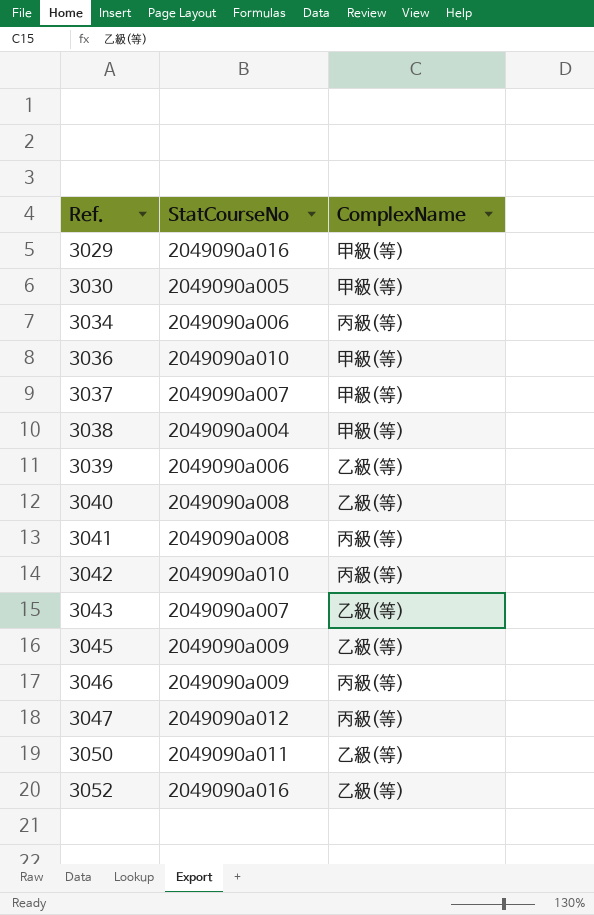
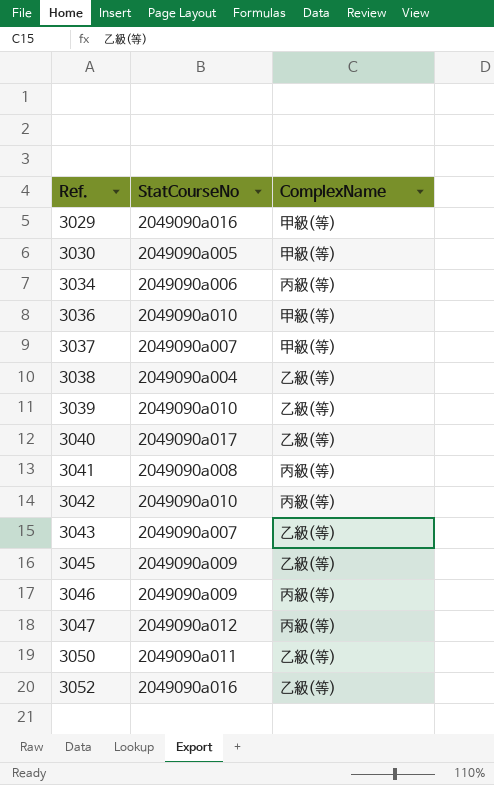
3038 | ComplexName: 甲級(等) -> 乙級(等)
3039 | StatCourseNo: 2049090a006 -> 2049090a010
3040 | StatCourseNo: 2049090a008 -> 2049090a017

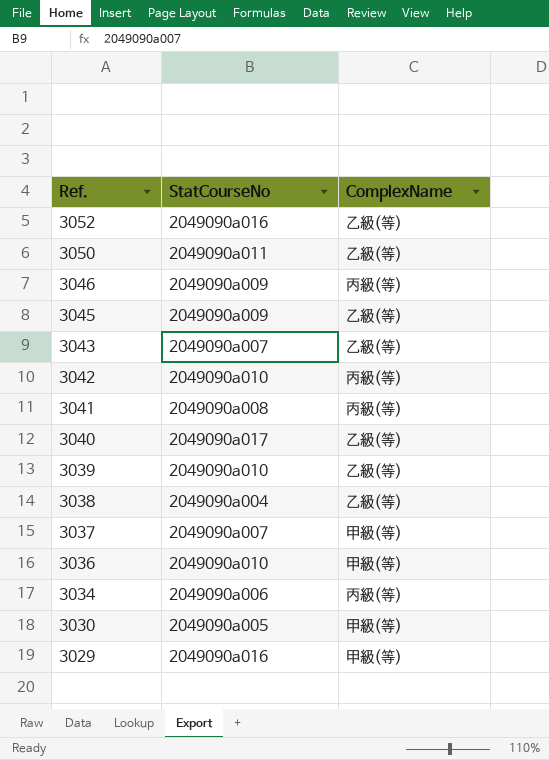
row order: Ref. ascending -> Ref. descending
row 3047: 2049090a012 | 丙級(等) -> none

